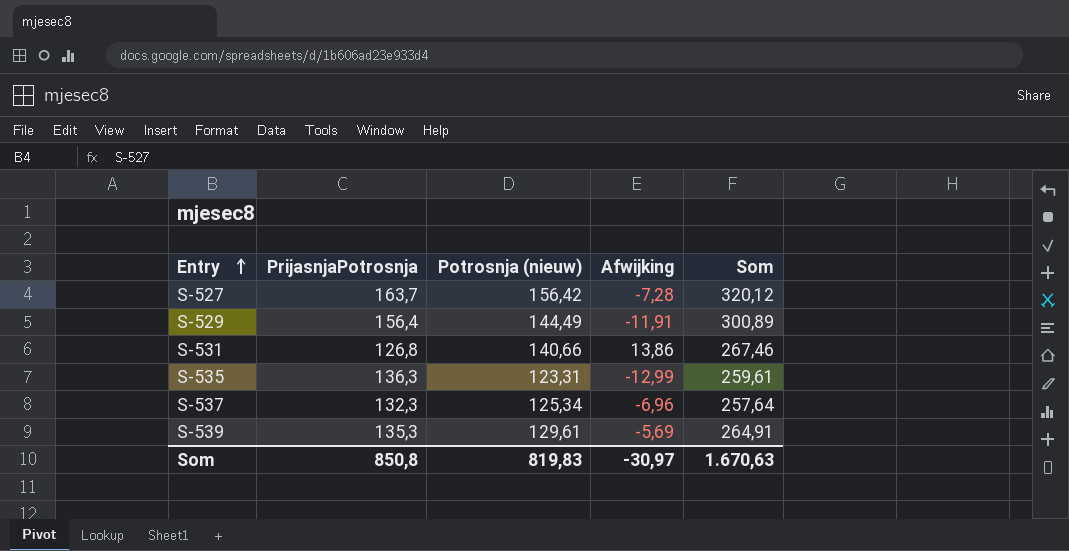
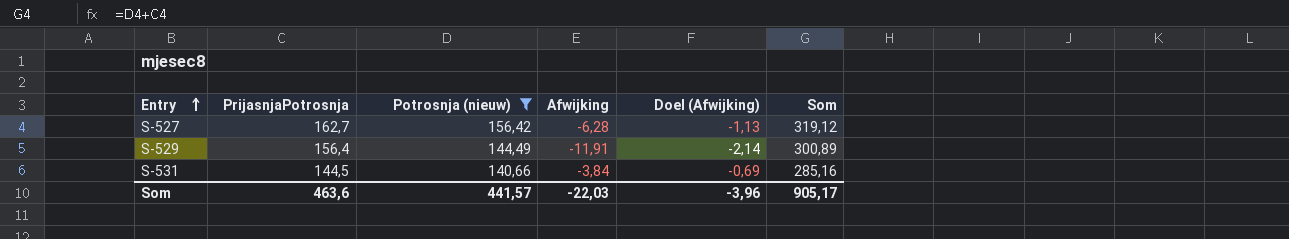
filter: none -> Potrosnja (nieuw) >= 140,66
column Doel (Afwijking) | formula: none -> [Afwijking] * 0,18
S-527 | PrijasnjaPotrosnja: 163,7 -> 162,7
S-527 | Afwijking: -7,28 -> -6,28
S-527 | Som: 320,12 -> 319,12
S-531 | PrijasnjaPotrosnja: 126,8 -> 144,5
S-531 | Afwijking: 13,86 -> -3,84
S-531 | Som: 267,46 -> 285,16
Som | PrijasnjaPotrosnja: 850,8 -> 463,6
Som | Potrosnja (nieuw): 819,83 -> 441,57
Som | Afwijking: -30,97 -> -22,03
Som | Som: 1.670,63 -> 905,17

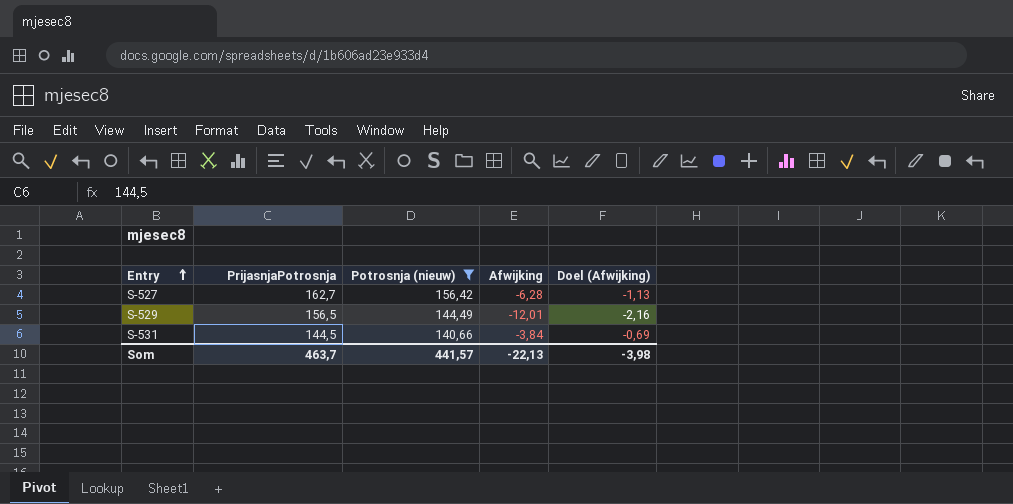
column Som | formula: [PrijasnjaPotrosnja] + [Potrosnja (nieuw)] -> none
S-529 | PrijasnjaPotrosnja: 156,4 -> 156,5
S-529 | Afwijking: -11,91 -> -12,01
S-529 | Doel (Afwijking): -2,14 -> -2,16
Som | PrijasnjaPotrosnja: 463,6 -> 463,7
Som | Afwijking: -22,03 -> -22,13
Som | Doel (Afwijking): -3,96 -> -3,98

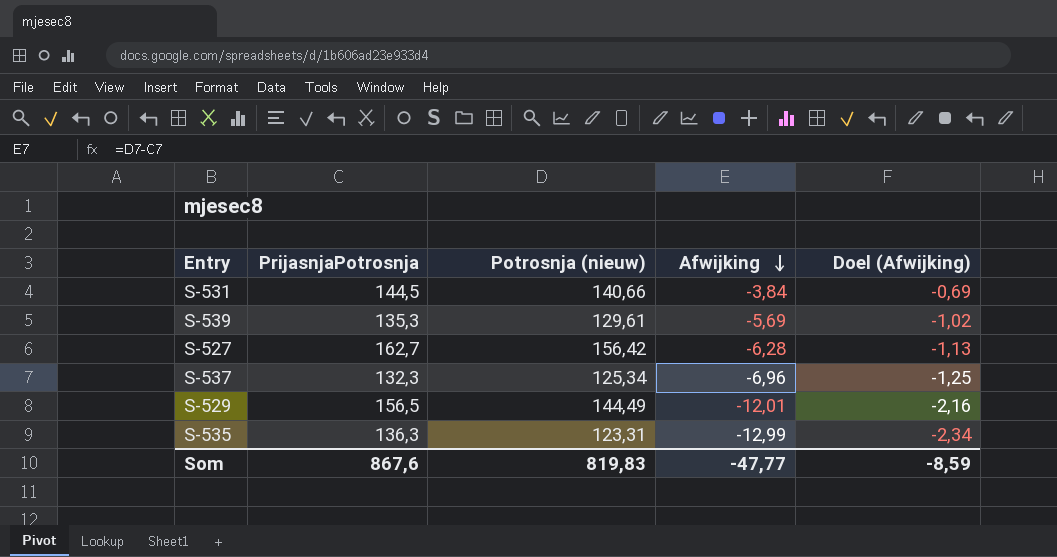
filter: Potrosnja (nieuw) >= 140,66 -> none
row order: Entry ascending -> Afwijking descending
Som | PrijasnjaPotrosnja: 463,7 -> 867,6
Som | Potrosnja (nieuw): 441,57 -> 819,83
Som | Afwijking: -22,13 -> -47,77
Som | Doel (Afwijking): -3,98 -> -8,59

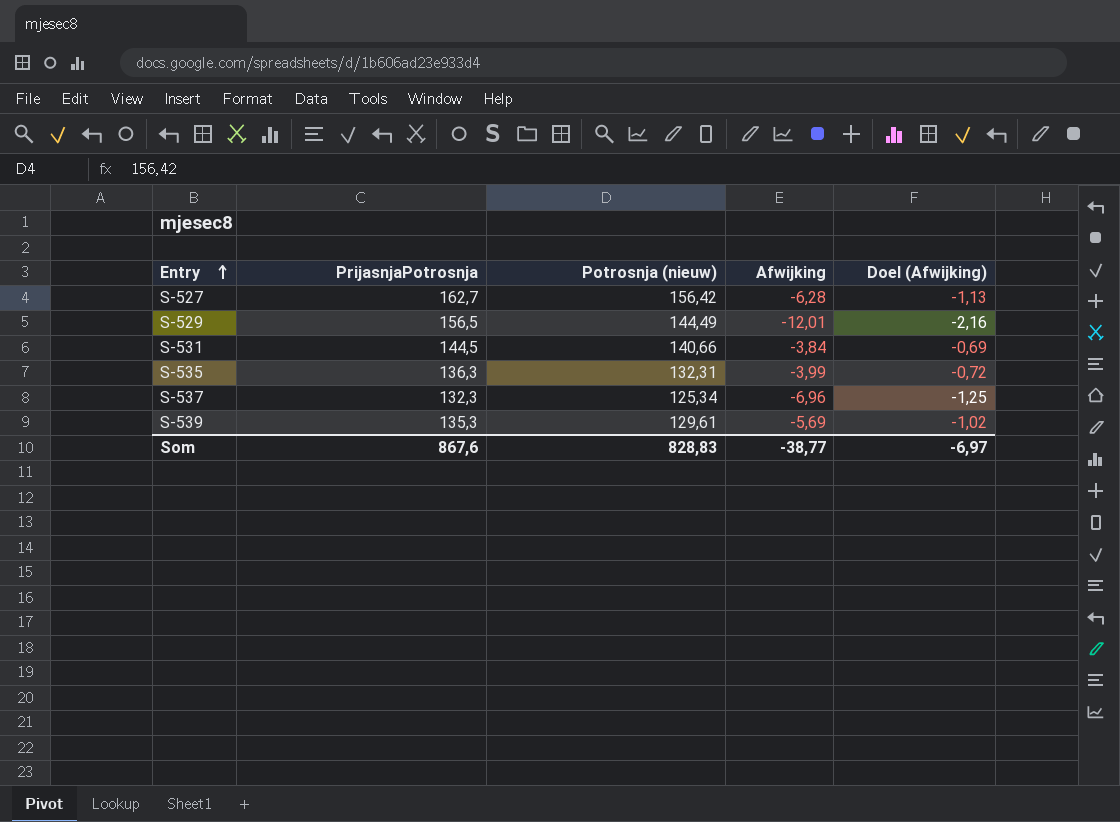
row order: Afwijking descending -> Entry ascending
S-535 | Potrosnja (nieuw): 123,31 -> 132,31
S-535 | Afwijking: -12,99 -> -3,99
S-535 | Doel (Afwijking): -2,34 -> -0,72
Som | Potrosnja (nieuw): 819,83 -> 828,83
Som | Afwijking: -47,77 -> -38,77
Som | Doel (Afwijking): -8,59 -> -6,97

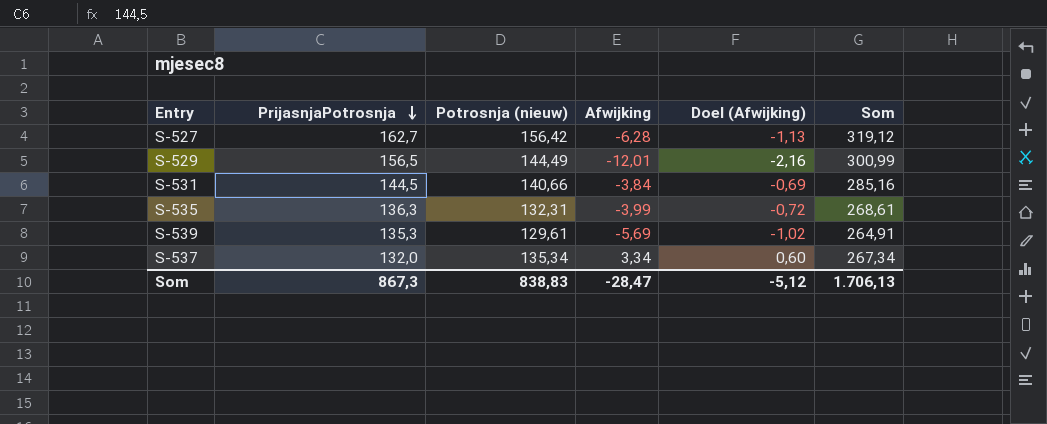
row order: Entry ascending -> PrijasnjaPotrosnja descending
column Som | formula: none -> [PrijasnjaPotrosnja] + [Potrosnja (nieuw)]
S-537 | PrijasnjaPotrosnja: 132,3 -> 132,0
S-537 | Potrosnja (nieuw): 125,34 -> 135,34
S-537 | Afwijking: -6,96 -> 3,34
S-537 | Doel (Afwijking): -1,25 -> 0,60
Som | PrijasnjaPotrosnja: 867,6 -> 867,3
Som | Potrosnja (nieuw): 828,83 -> 838,83
Som | Afwijking: -38,77 -> -28,47
Som | Doel (Afwijking): -6,97 -> -5,12

